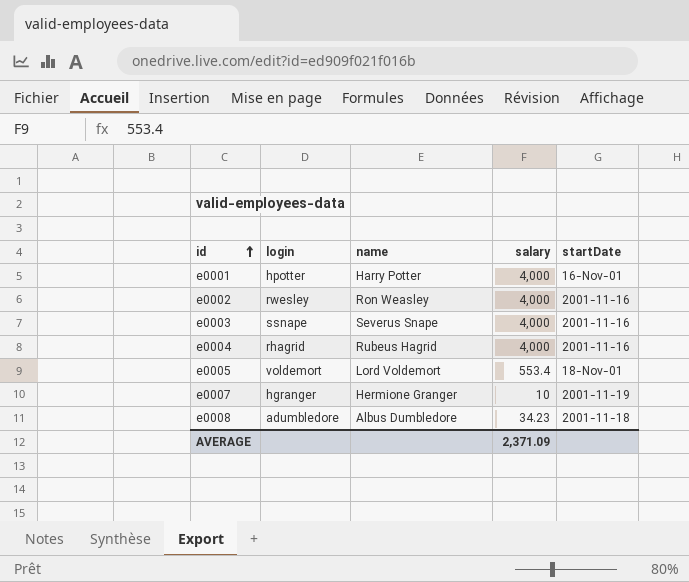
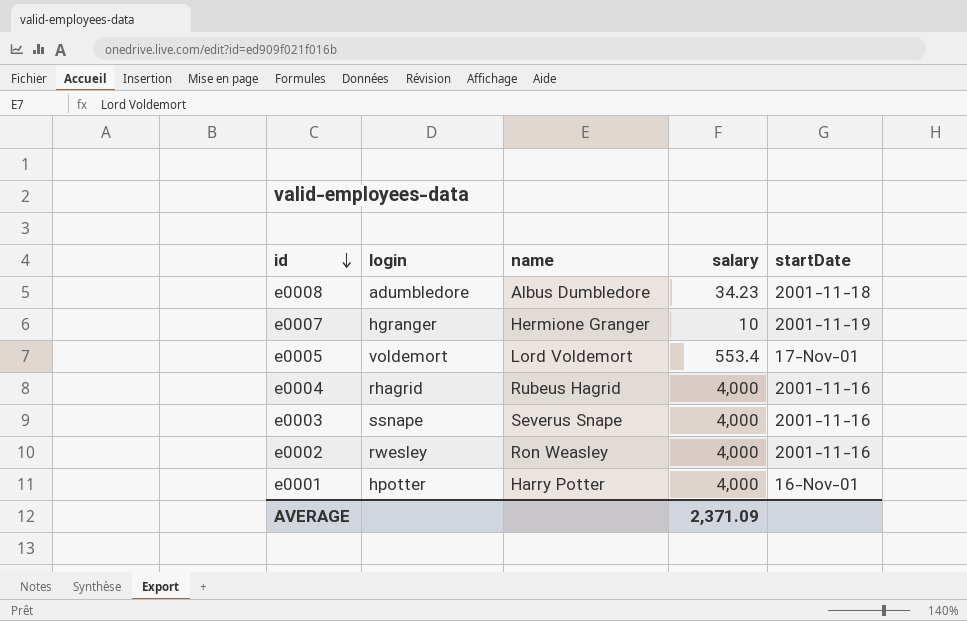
row order: id ascending -> id descending
e0005 | startDate: 18-Nov-01 -> 17-Nov-01

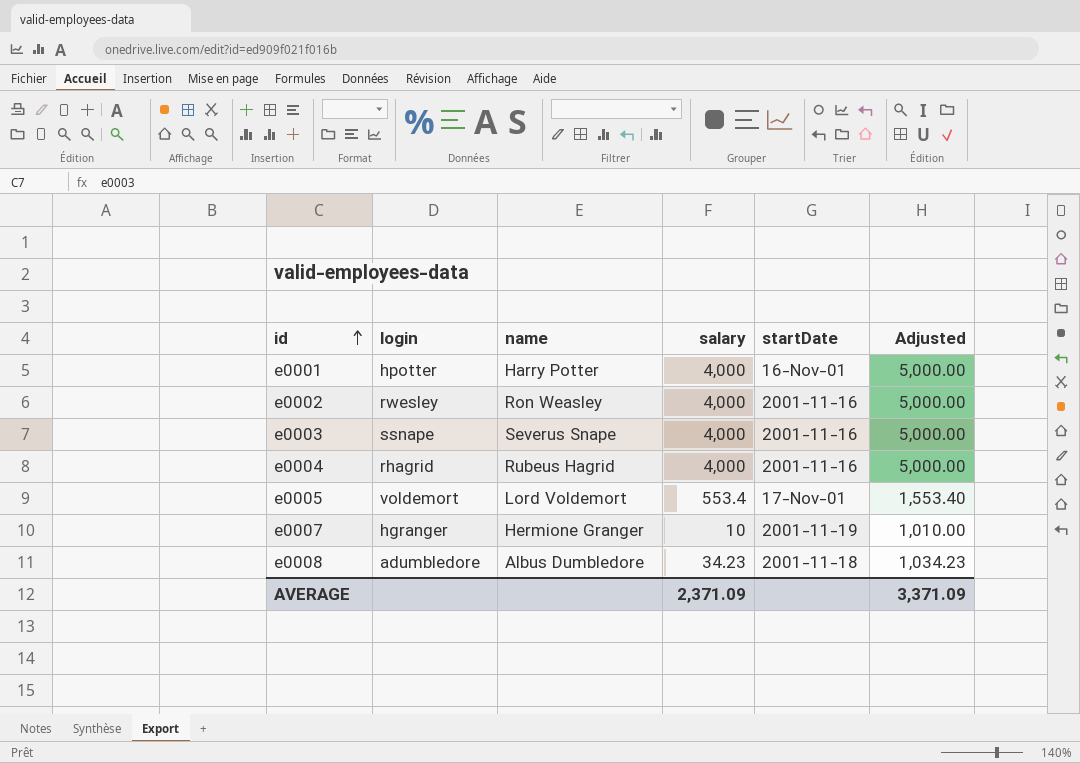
row order: id descending -> id ascending
column Adjusted | formula: none -> [salary] + 1000

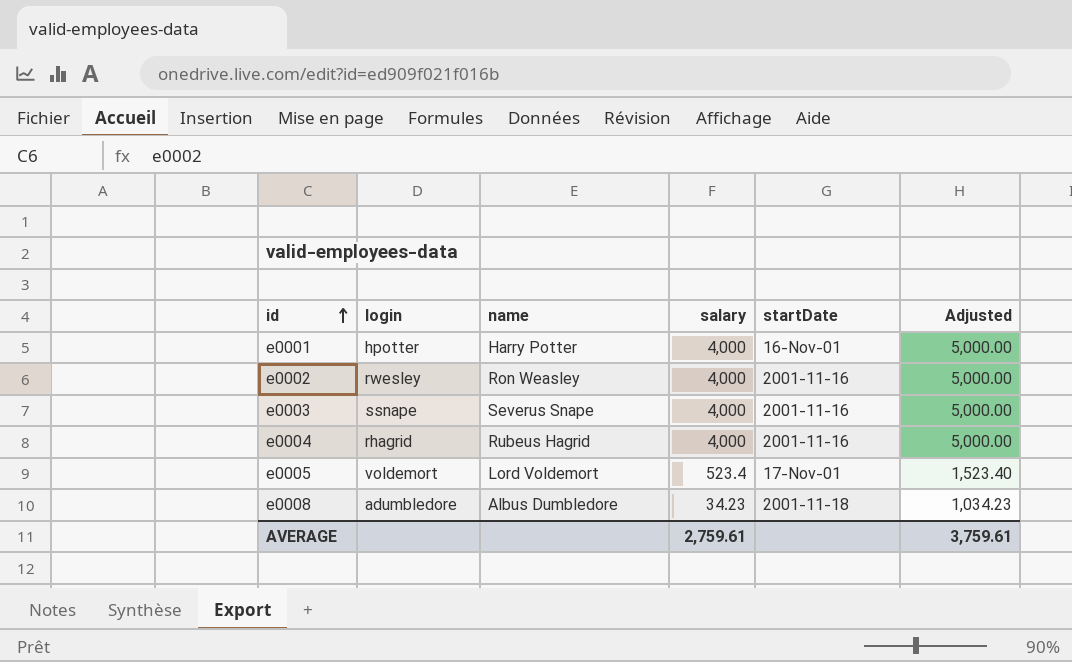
row e0007: hgranger | Hermione Granger | 10 | 2001-11-19 | 1,010.00 -> none
e0005 | salary: 553.4 -> 523.4
e0005 | Adjusted: 1,553.40 -> 1,523.40
AVERAGE | salary: 2,371.09 -> 2,759.61
AVERAGE | Adjusted: 3,371.09 -> 3,759.61

